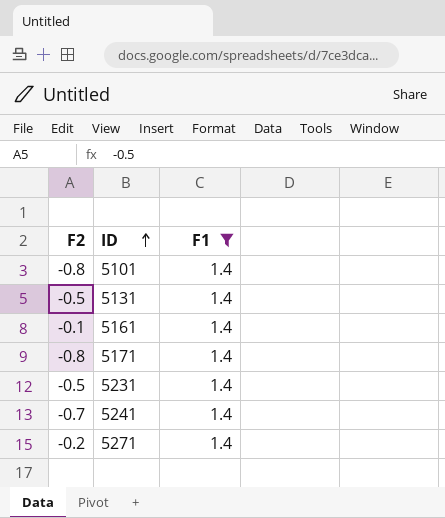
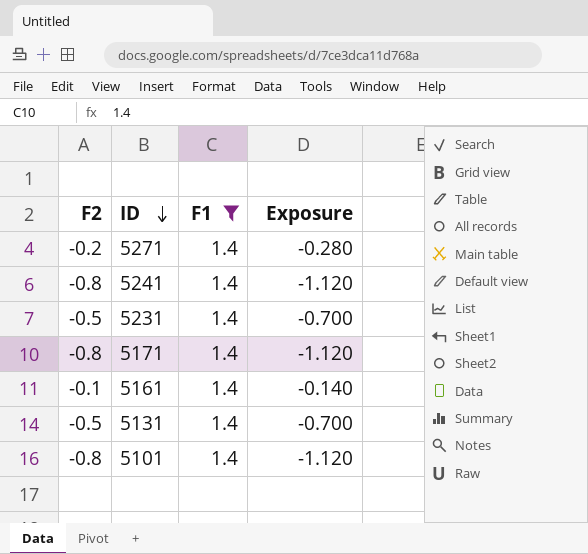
row order: ID ascending -> ID descending
column Exposure | formula: none -> [F2] * [F1]
5241 | F2: -0.7 -> -0.8

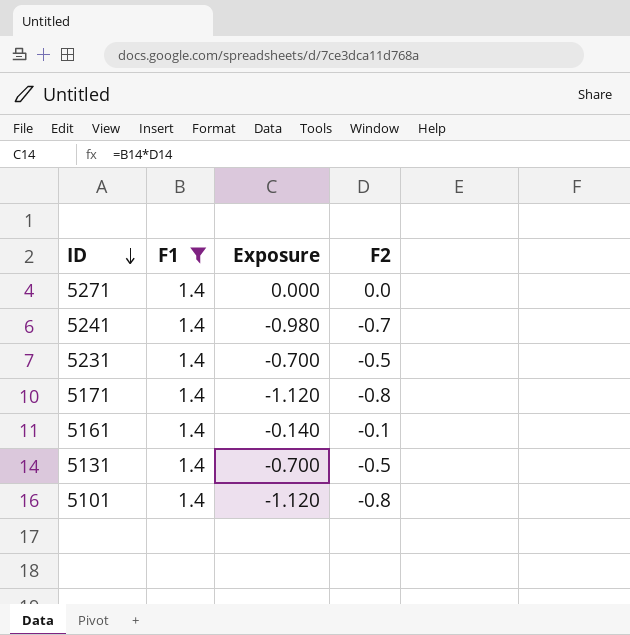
column F2 | position: 1 -> 4
5271 | Exposure: -0.280 -> 0.000
5271 | F2: -0.2 -> 0.0
5241 | Exposure: -1.120 -> -0.980
5241 | F2: -0.8 -> -0.7

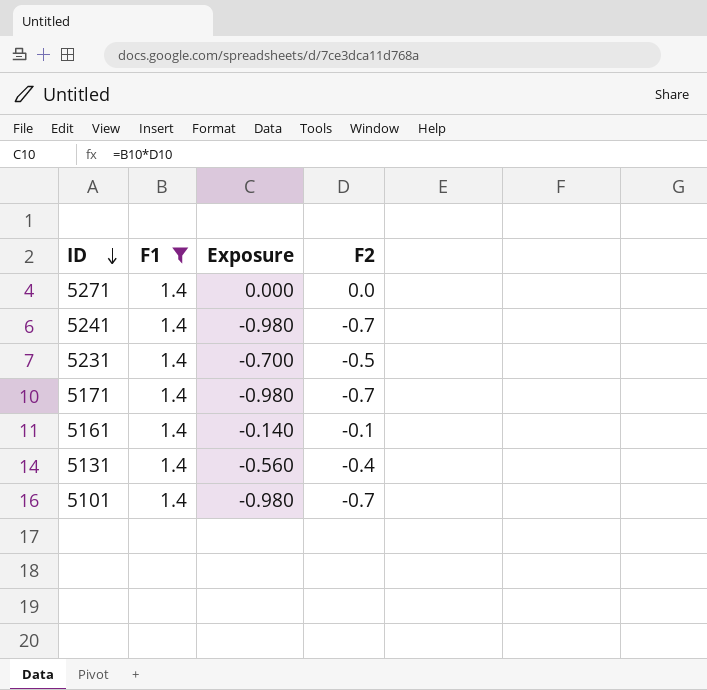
5171 | Exposure: -1.120 -> -0.980
5171 | F2: -0.8 -> -0.7
5131 | Exposure: -0.700 -> -0.560
5131 | F2: -0.5 -> -0.4
5101 | Exposure: -1.120 -> -0.980
5101 | F2: -0.8 -> -0.7

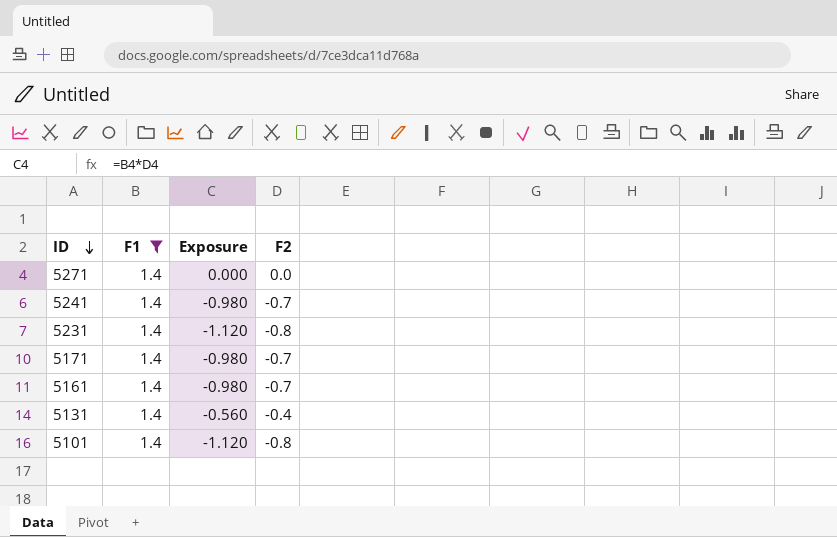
5231 | Exposure: -0.700 -> -1.120
5231 | F2: -0.5 -> -0.8
5161 | Exposure: -0.140 -> -0.980
5161 | F2: -0.1 -> -0.7
5101 | Exposure: -0.980 -> -1.120
5101 | F2: -0.7 -> -0.8

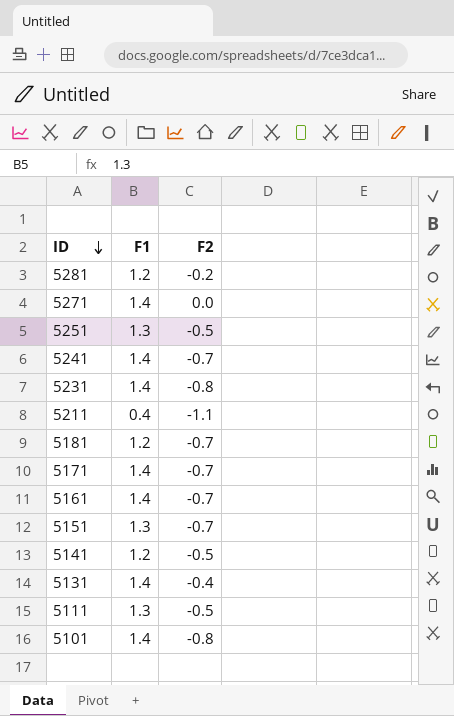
filter: F1 = 1.4 -> none
column Exposure | formula: [F1] * [F2] -> none

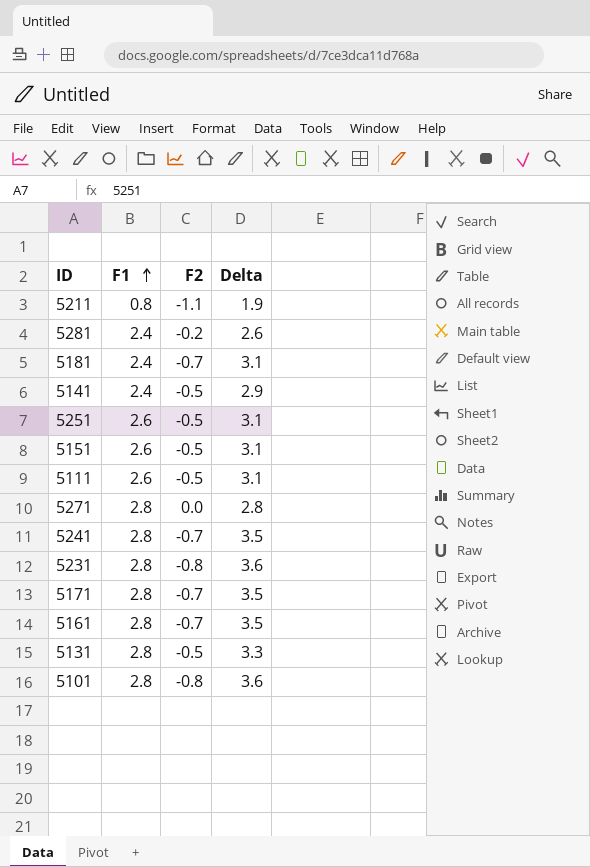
row order: ID descending -> F1 ascending
column Delta | formula: none -> [F1] - [F2]
5211 | F1: 0.4 -> 0.8
5281 | F1: 1.2 -> 2.4
5181 | F1: 1.2 -> 2.4
5141 | F1: 1.2 -> 2.4
5251 | F1: 1.3 -> 2.6
5151 | F1: 1.3 -> 2.6
5151 | F2: -0.7 -> -0.5
5111 | F1: 1.3 -> 2.6
5271 | F1: 1.4 -> 2.8
5241 | F1: 1.4 -> 2.8
5231 | F1: 1.4 -> 2.8
5171 | F1: 1.4 -> 2.8
5161 | F1: 1.4 -> 2.8
5131 | F1: 1.4 -> 2.8
5131 | F2: -0.4 -> -0.5
5101 | F1: 1.4 -> 2.8

